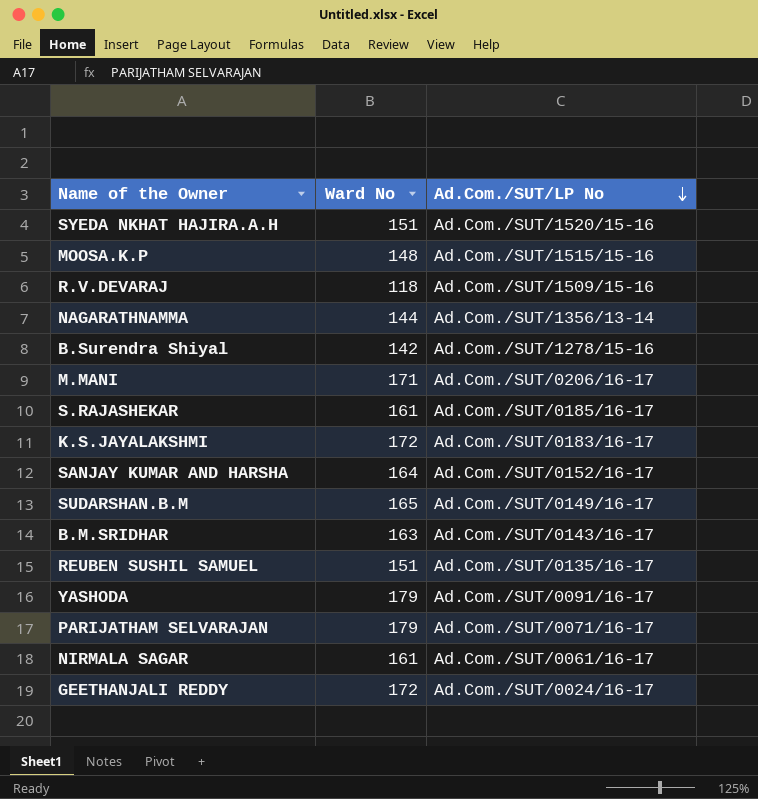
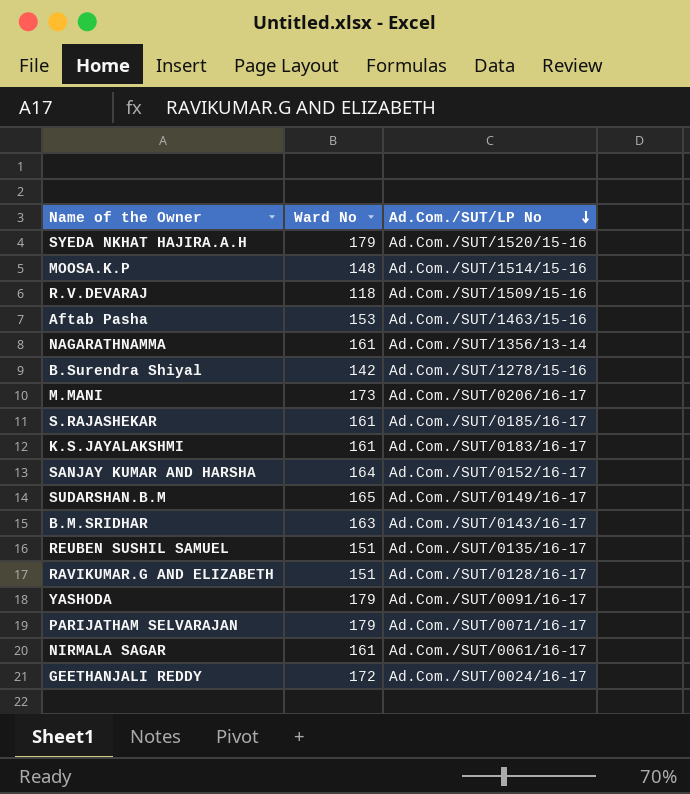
SYEDA NKHAT HAJIRA.A.H | Ward No: 151 -> 179
MOOSA.K.P | Ad.Com./SUT/LP No: Ad.Com./SUT/1515/15-16 -> Ad.Com./SUT/1514/15-16
row Aftab Pasha: none -> 153 | Ad.Com./SUT/1463/15-16
NAGARATHNAMMA | Ward No: 144 -> 161
M.MANI | Ward No: 171 -> 173
K.S.JAYALAKSHMI | Ward No: 172 -> 161
row RAVIKUMAR.G AND ELIZABETH: none -> 151 | Ad.Com./SUT/0128/16-17

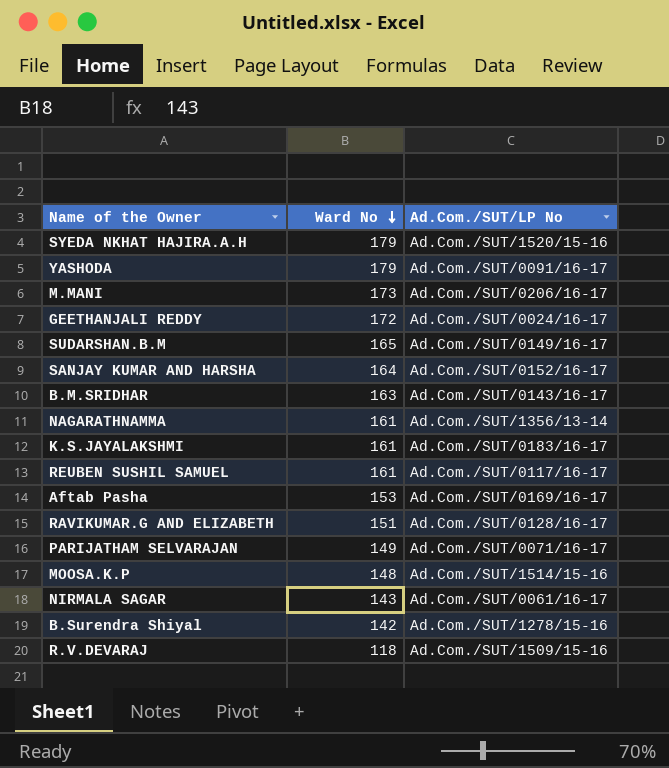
row order: Ad.Com./SUT/LP No descending -> Ward No descending
row S.RAJASHEKAR: 161 | Ad.Com./SUT/0185/16-17 -> none
REUBEN SUSHIL SAMUEL | Ward No: 151 -> 161
REUBEN SUSHIL SAMUEL | Ad.Com./SUT/LP No: Ad.Com./SUT/0135/16-17 -> Ad.Com./SUT/0117/16-17
Aftab Pasha | Ad.Com./SUT/LP No: Ad.Com./SUT/1463/15-16 -> Ad.Com./SUT/0169/16-17
PARIJATHAM SELVARAJAN | Ward No: 179 -> 149
NIRMALA SAGAR | Ward No: 161 -> 143

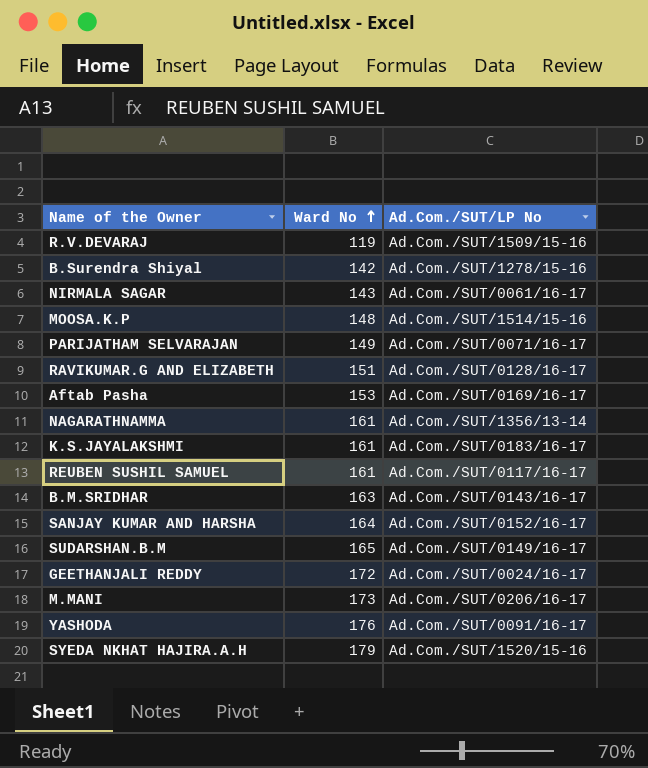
row order: Ward No descending -> Ward No ascending
R.V.DEVARAJ | Ward No: 118 -> 119
YASHODA | Ward No: 179 -> 176

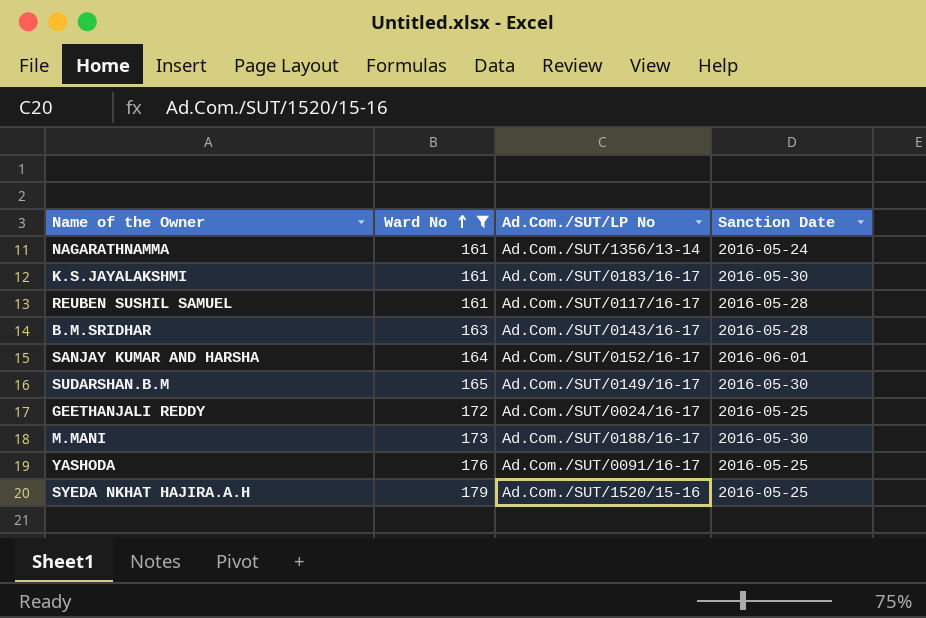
filter: none -> Ward No >= 161
column Sanction Date | position: none -> 4
M.MANI | Ad.Com./SUT/LP No: Ad.Com./SUT/0206/16-17 -> Ad.Com./SUT/0188/16-17

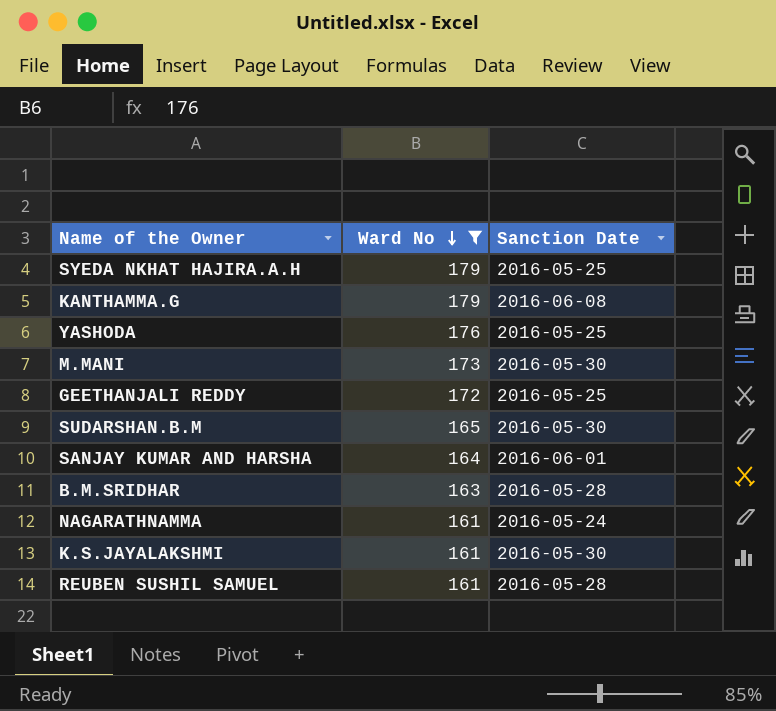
row order: Ward No ascending -> Ward No descending
column Ad.Com./SUT/LP No | position: 3 -> none
row KANTHAMMA.G: none -> 179 | 2016-06-08

